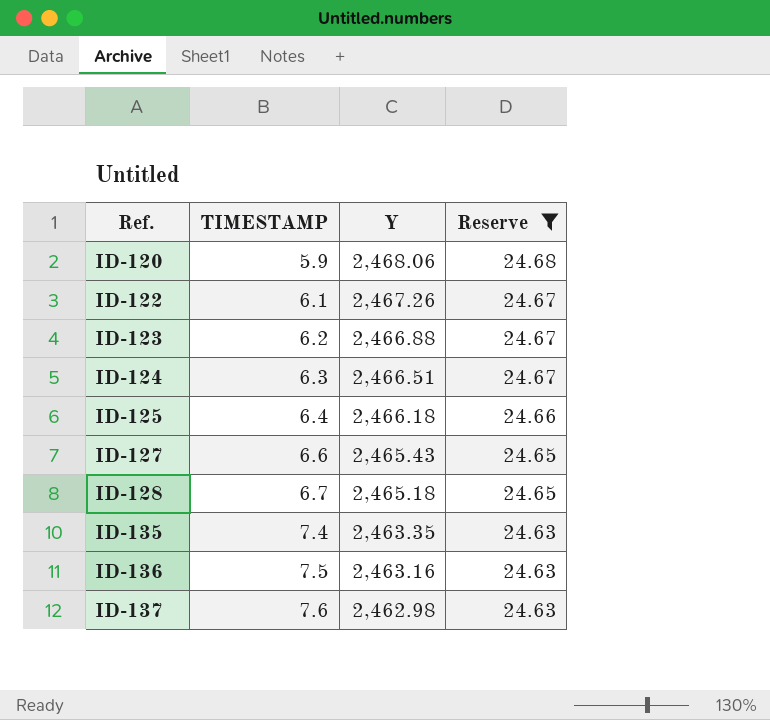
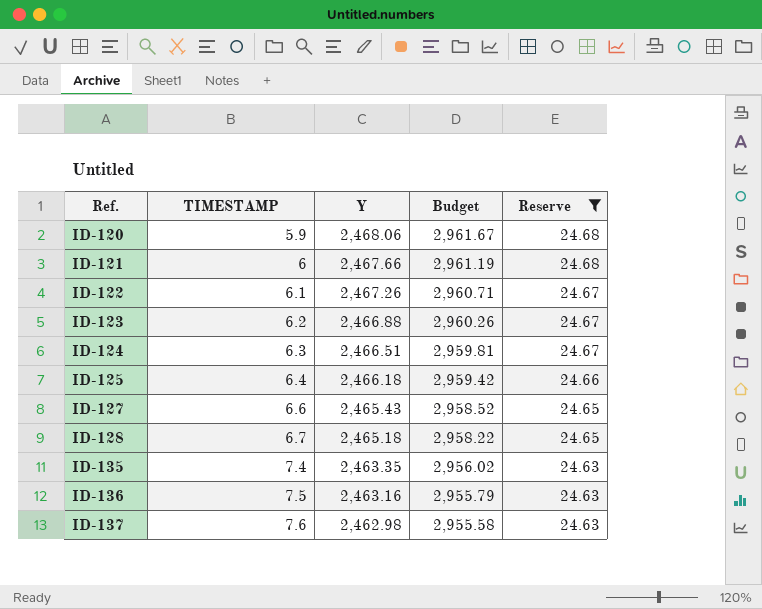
column Budget | formula: none -> [Y] * 1.2
row ID-121: none -> 6 | 2,467.66 | 2,961.19 | 24.68

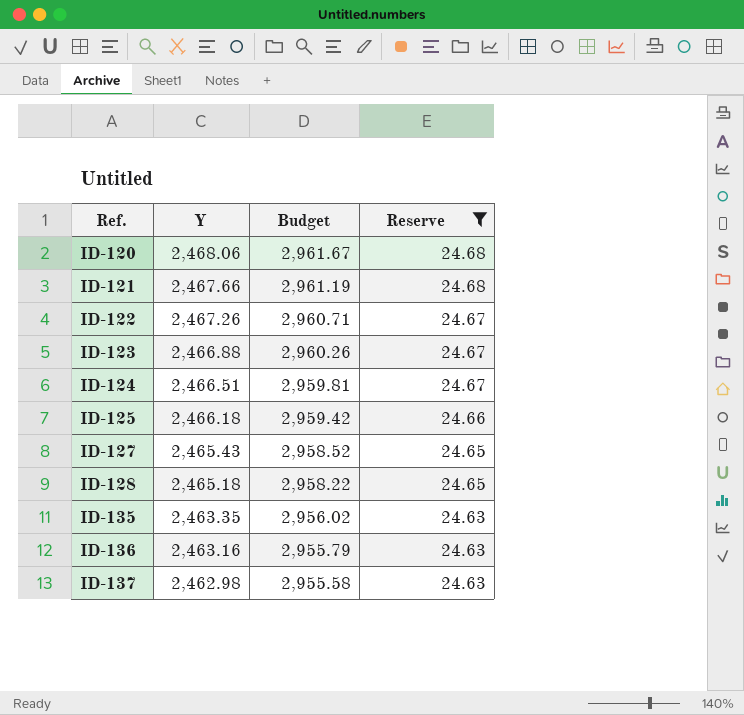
column TIMESTAMP | position: 2 -> none

